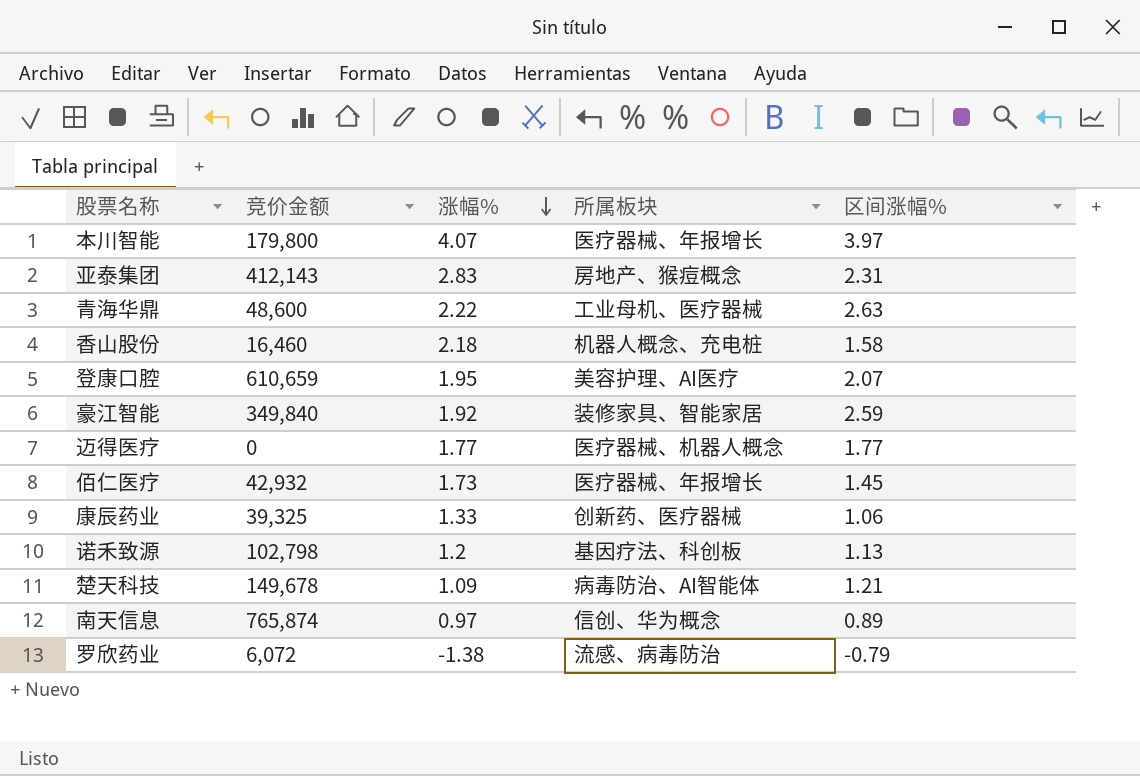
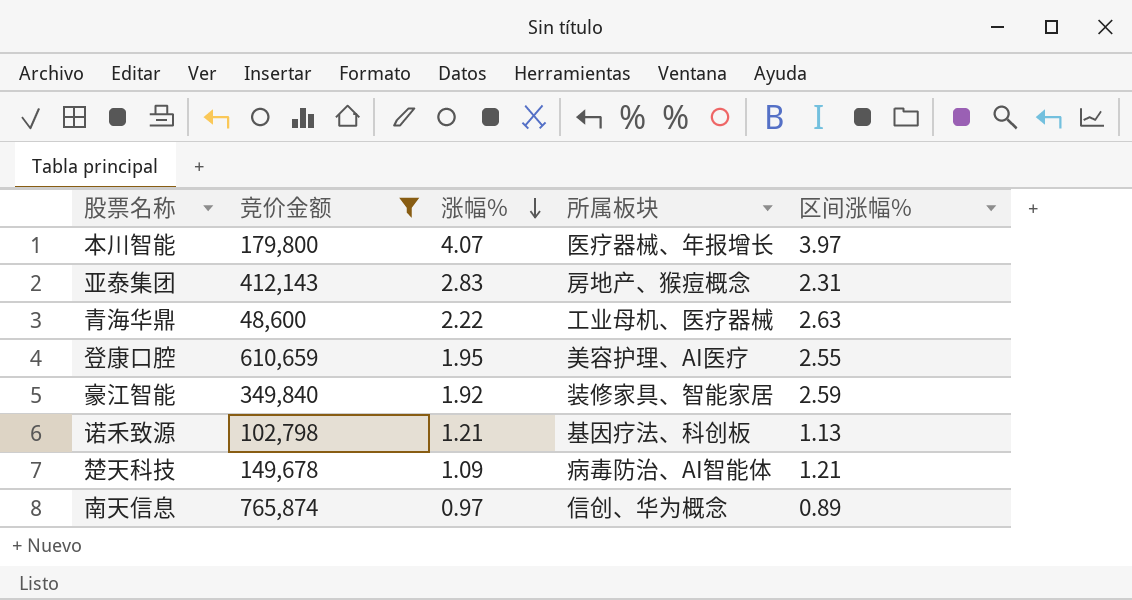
filter: none -> 竞价金额 >= 48,600
登康口腔 | 区间涨幅%: 2.07 -> 2.55
诺禾致源 | 涨幅%: 1.2 -> 1.21

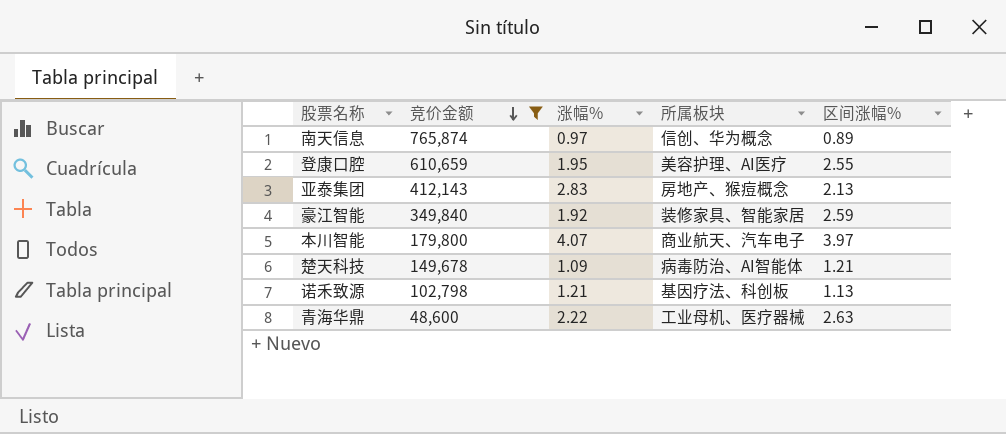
row order: 涨幅% descending -> 竞价金额 descending
亚泰集团 | 区间涨幅%: 2.31 -> 2.13
本川智能 | 所属板块: 医疗器械、年报增长 -> 商业航天、汽车电子

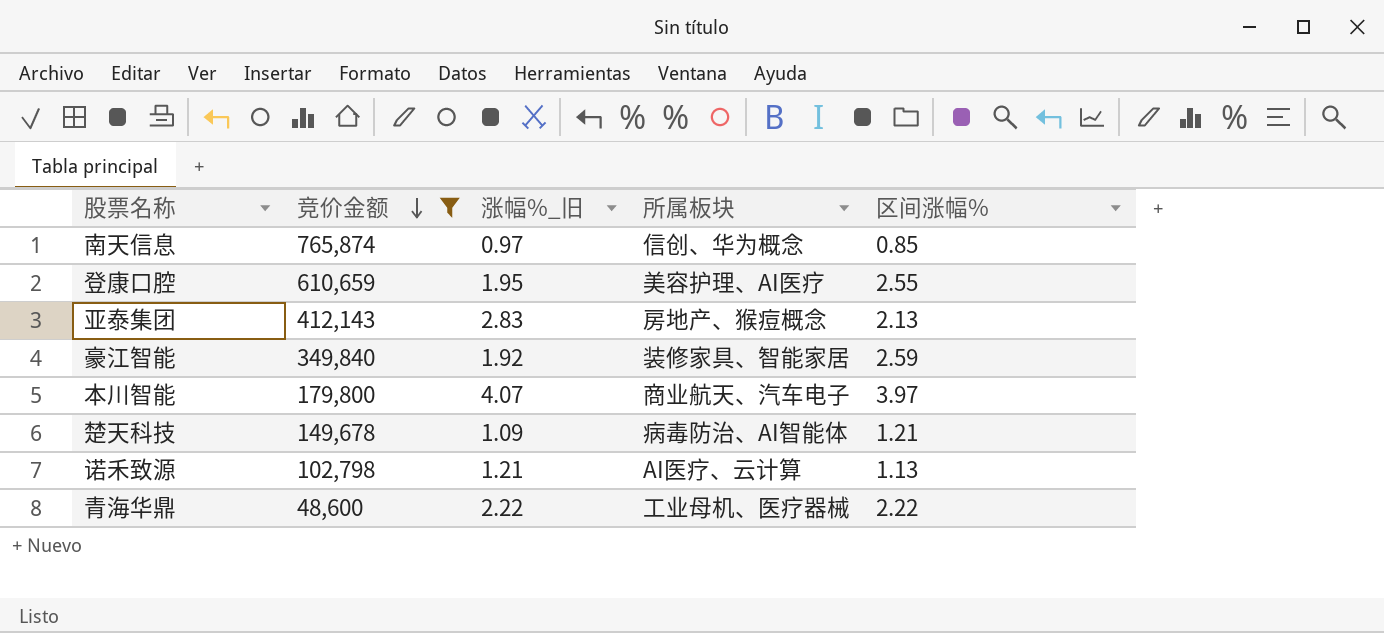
column name: 涨幅% -> 涨幅%_旧
南天信息 | 区间涨幅%: 0.89 -> 0.85
诺禾致源 | 所属板块: 基因疗法、科创板 -> AI医疗、云计算
青海华鼎 | 区间涨幅%: 2.63 -> 2.22

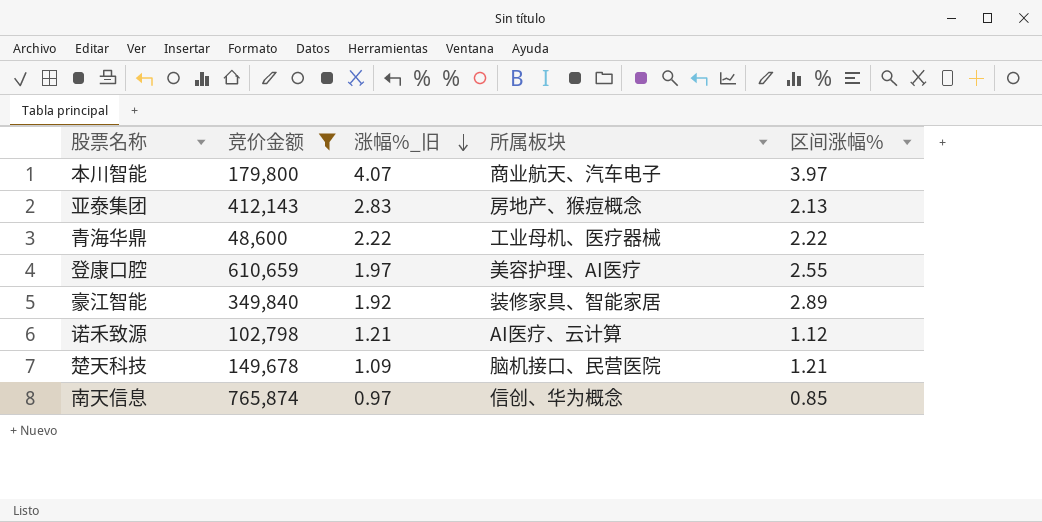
row order: 竞价金额 descending -> 涨幅%_旧 descending
登康口腔 | 涨幅%_旧: 1.95 -> 1.97
豪江智能 | 区间涨幅%: 2.59 -> 2.89
诺禾致源 | 区间涨幅%: 1.13 -> 1.12
楚天科技 | 所属板块: 病毒防治、AI智能体 -> 脑机接口、民营医院

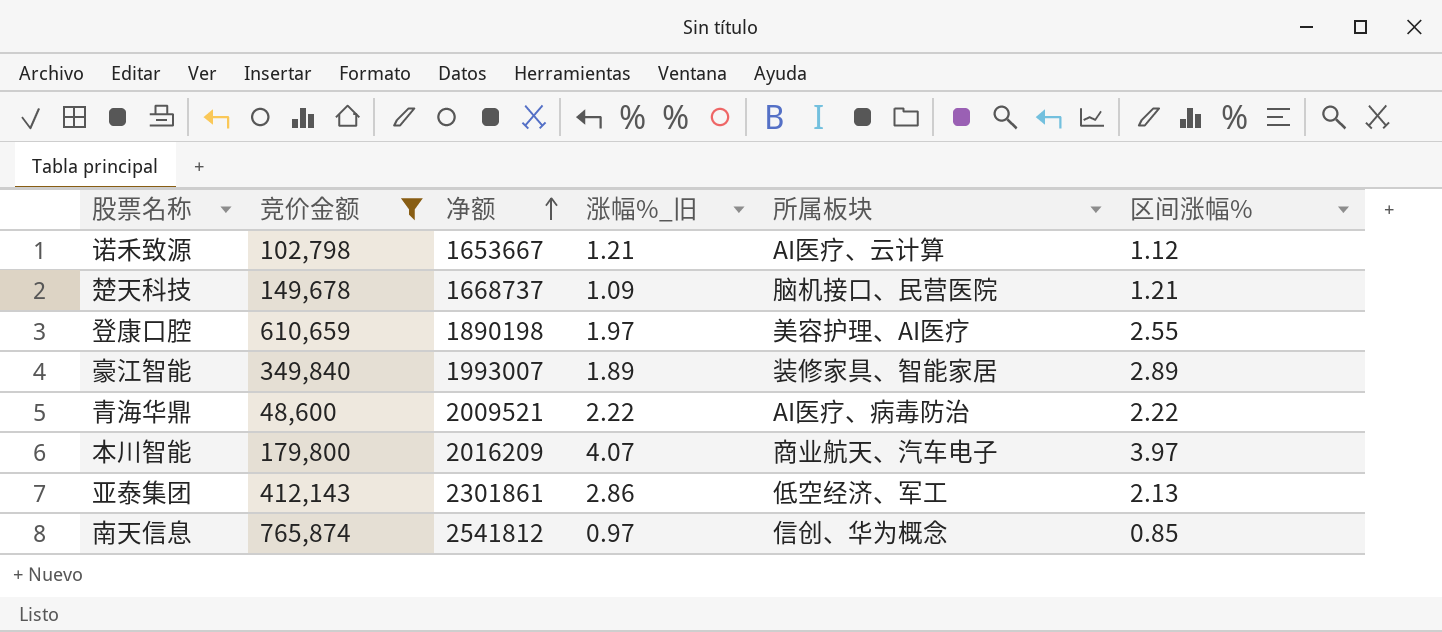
row order: 涨幅%_旧 descending -> 净额 ascending
column 净额 | position: none -> 3
豪江智能 | 涨幅%_旧: 1.92 -> 1.89
青海华鼎 | 所属板块: 工业母机、医疗器械 -> AI医疗、病毒防治
亚泰集团 | 涨幅%_旧: 2.83 -> 2.86
亚泰集团 | 所属板块: 房地产、猴痘概念 -> 低空经济、军工

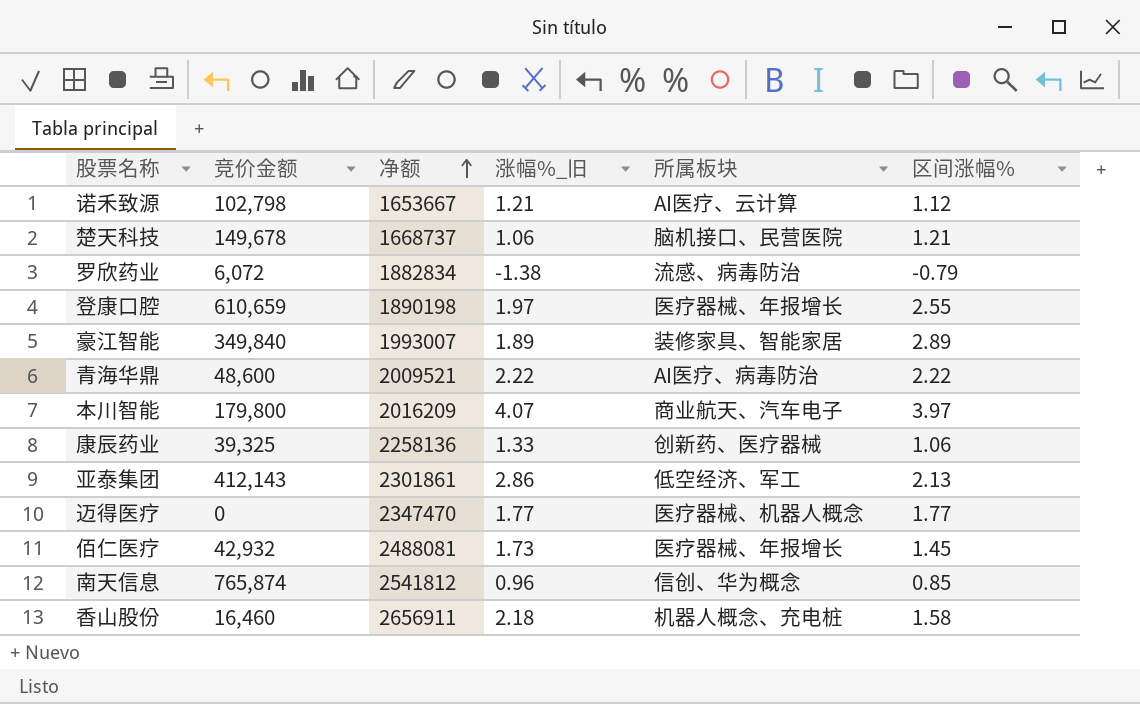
filter: 竞价金额 >= 48,600 -> none
楚天科技 | 涨幅%_旧: 1.09 -> 1.06
登康口腔 | 所属板块: 美容护理、AI医疗 -> 医疗器械、年报增长
南天信息 | 涨幅%_旧: 0.97 -> 0.96

